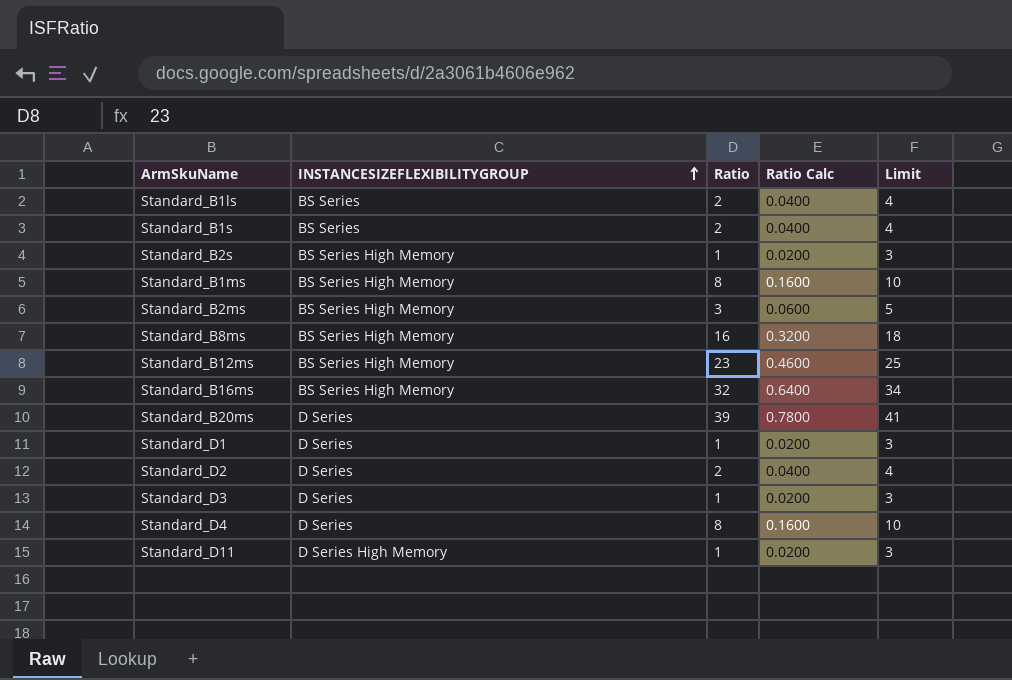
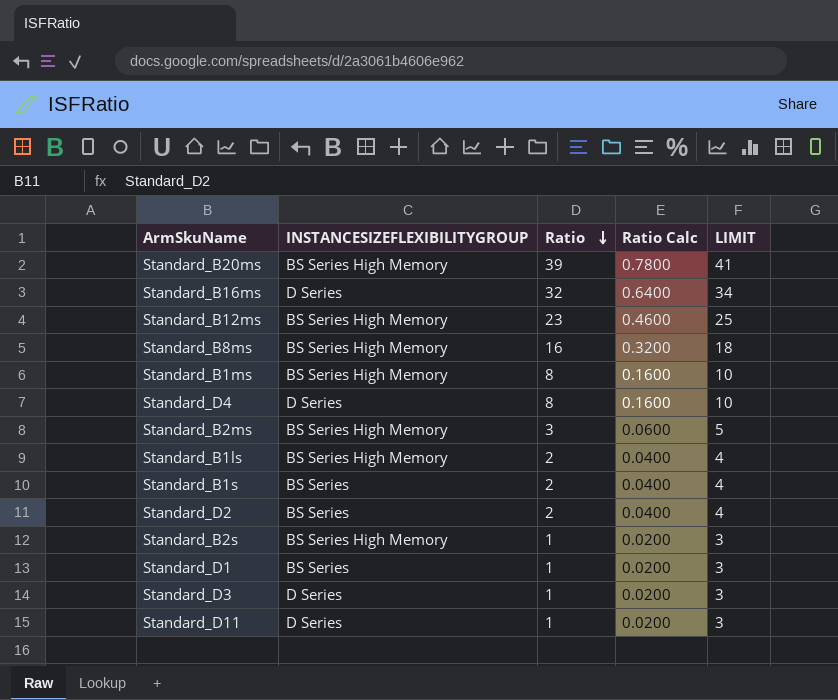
row order: INSTANCESIZEFLEXIBILITYGROUP ascending -> Ratio descending
column name: Limit -> LIMIT
Standard_B20ms | INSTANCESIZEFLEXIBILITYGROUP: D Series -> BS Series High Memory
Standard_B16ms | INSTANCESIZEFLEXIBILITYGROUP: BS Series High Memory -> D Series
Standard_B1ls | INSTANCESIZEFLEXIBILITYGROUP: BS Series -> BS Series High Memory
Standard_D2 | INSTANCESIZEFLEXIBILITYGROUP: D Series -> BS Series
Standard_D1 | INSTANCESIZEFLEXIBILITYGROUP: D Series -> BS Series
Standard_D11 | INSTANCESIZEFLEXIBILITYGROUP: D Series High Memory -> D Series

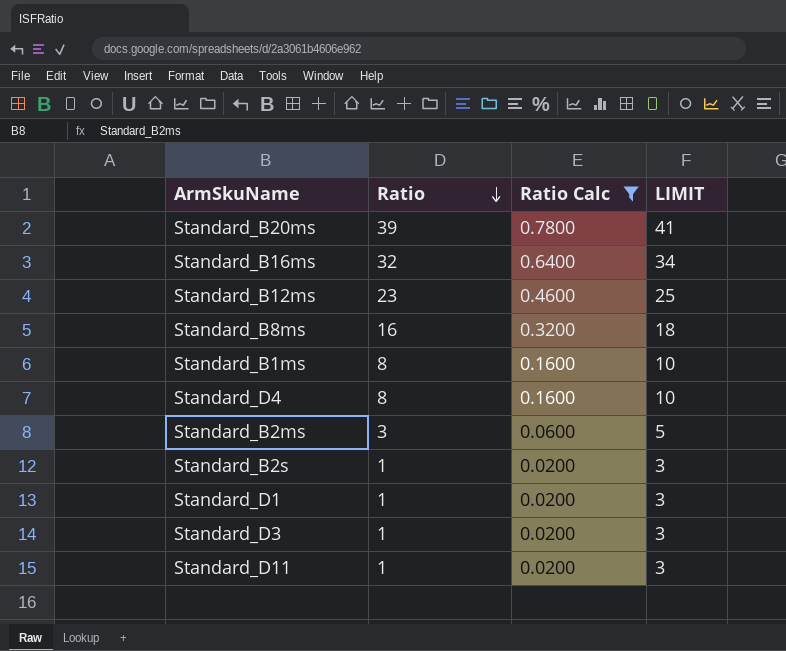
filter: none -> Ratio Calc != 0.0400
column INSTANCESIZEFLEXIBILITYGROUP | position: 2 -> none

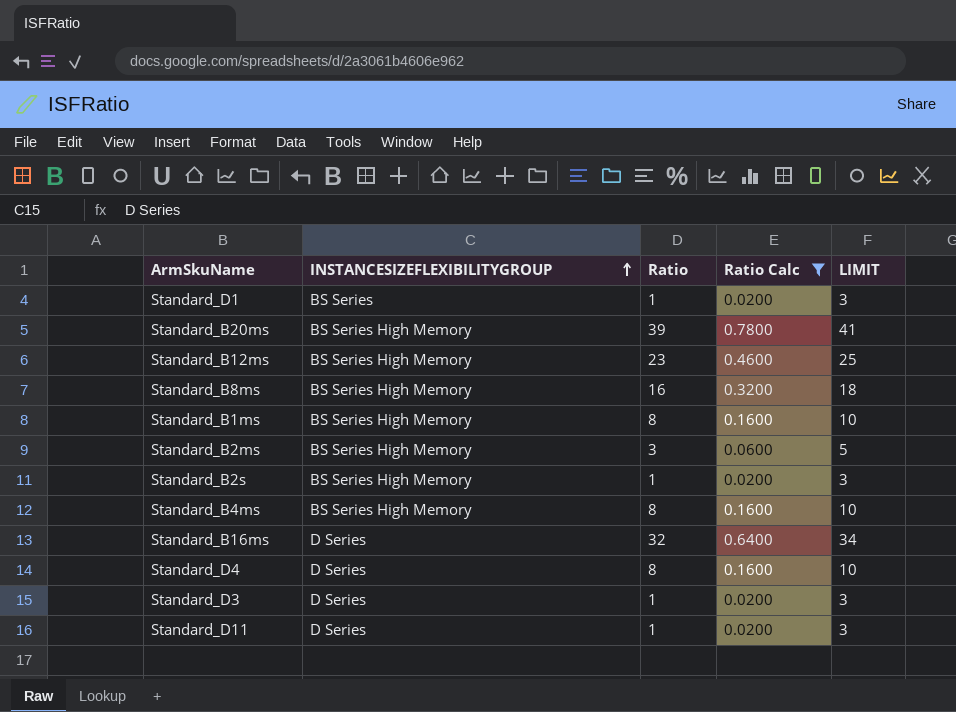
row order: Ratio descending -> INSTANCESIZEFLEXIBILITYGROUP ascending
column INSTANCESIZEFLEXIBILITYGROUP | position: none -> 2
row Standard_B4ms: none -> BS Series High Memory | 8 | 0.1600 | 10

